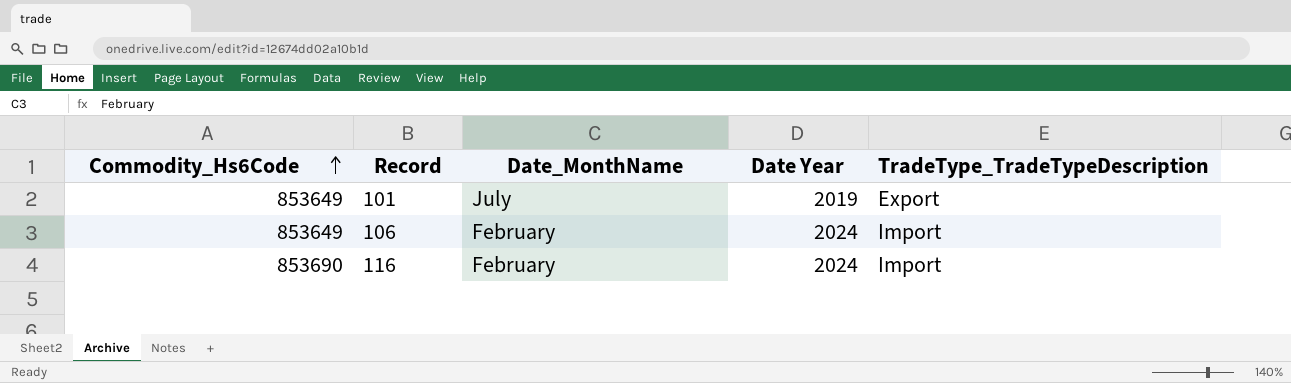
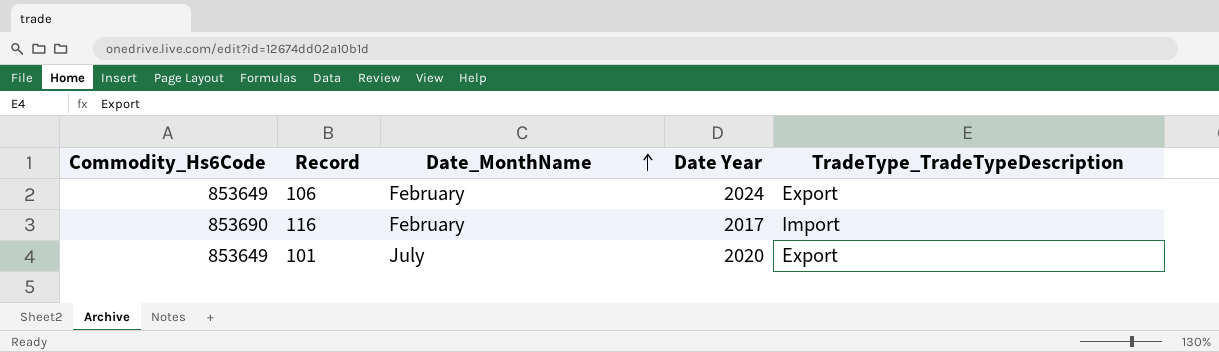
row order: Commodity_Hs6Code ascending -> Date_MonthName ascending
106 | TradeType_TradeTypeDescription: Import -> Export
116 | Date Year: 2024 -> 2017
101 | Date Year: 2019 -> 2020

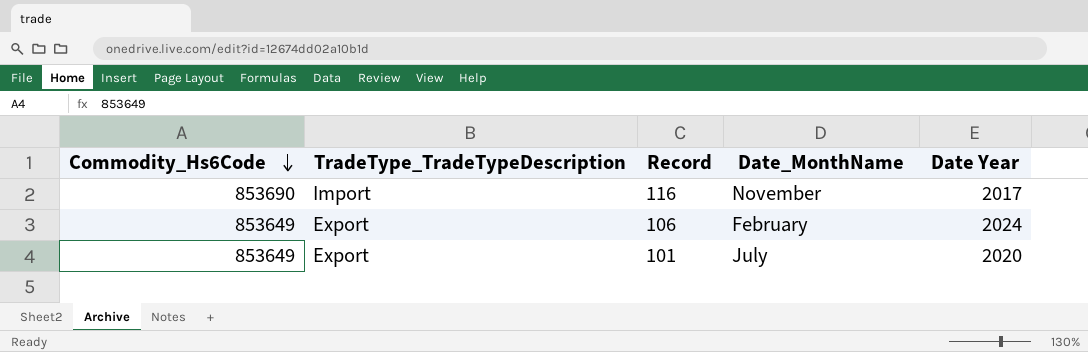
row order: Date_MonthName ascending -> Commodity_Hs6Code descending
column TradeType_TradeTypeDescription | position: 5 -> 2
116 | Date_MonthName: February -> November

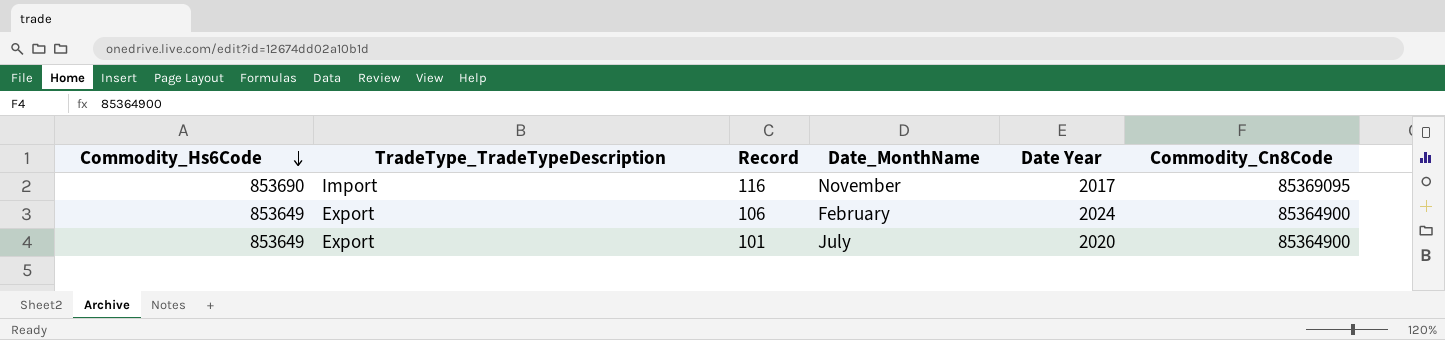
column Commodity_Cn8Code | position: none -> 6

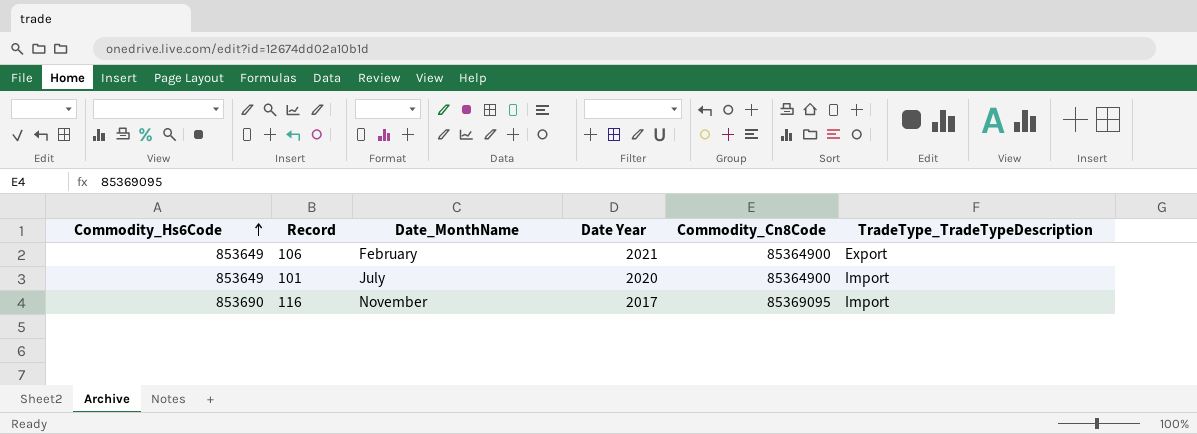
row order: Commodity_Hs6Code descending -> Commodity_Hs6Code ascending
column TradeType_TradeTypeDescription | position: 2 -> 6
106 | Date Year: 2024 -> 2021
101 | TradeType_TradeTypeDescription: Export -> Import

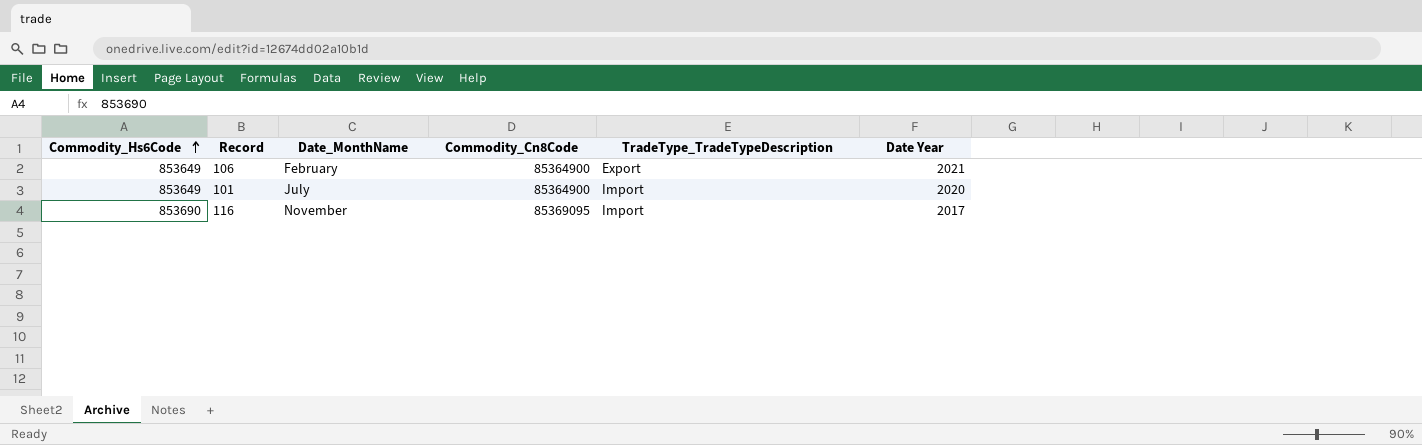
column Date Year | position: 4 -> 6

